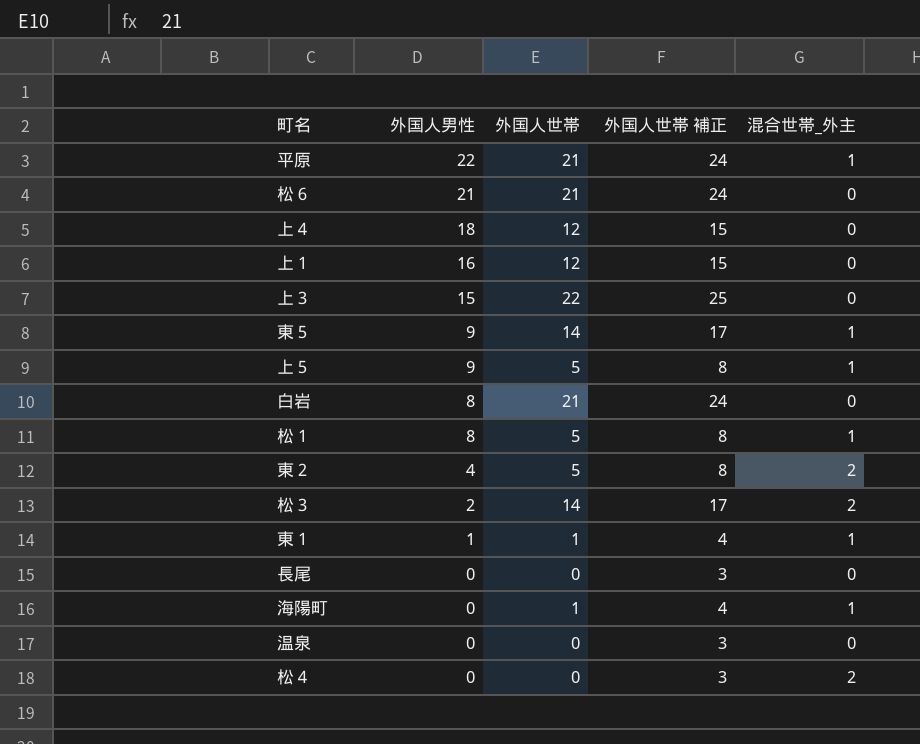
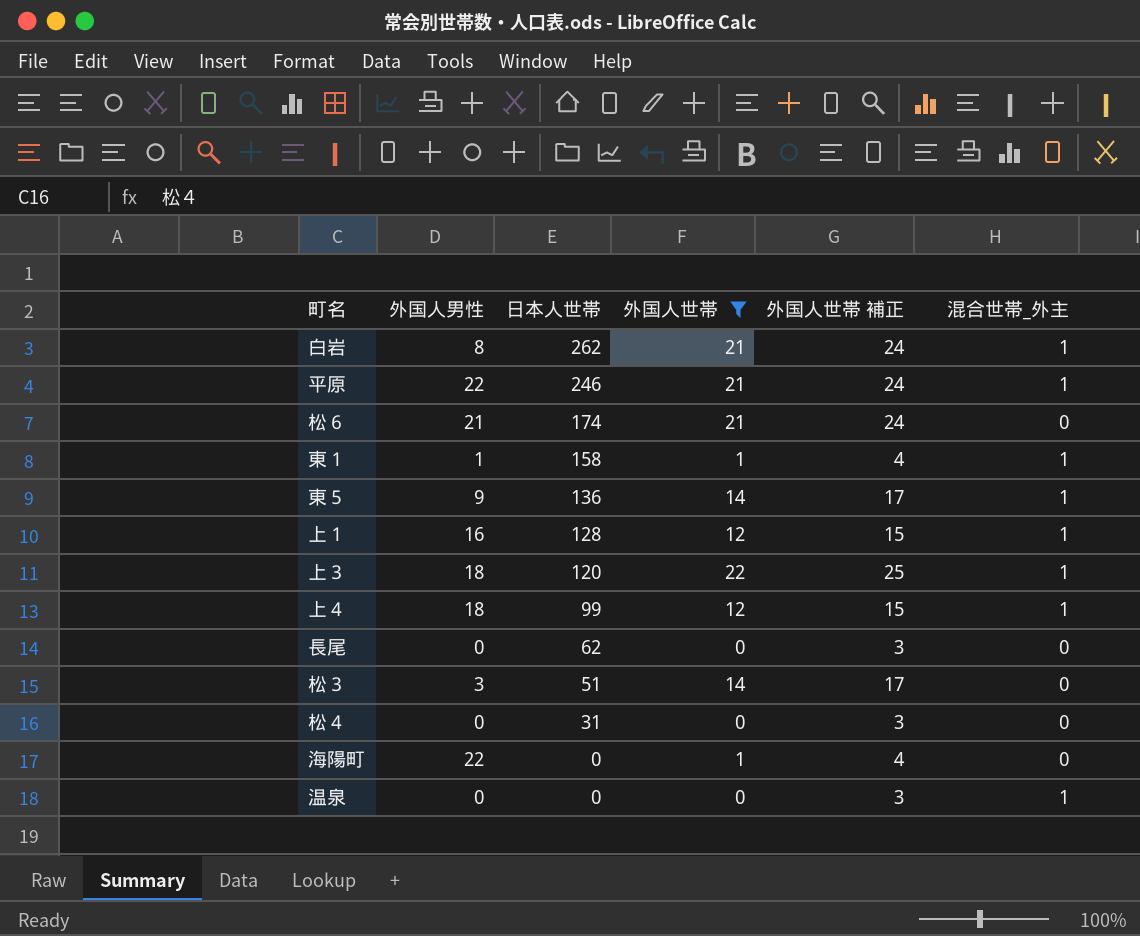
filter: none -> 外国人世帯 != 5
row order: 外国人男性 descending -> 日本人世帯 descending
column 日本人世帯 | position: none -> 3
白岩 | 混合世帯_外主: 0 -> 1
上１ | 混合世帯_外主: 0 -> 1
上３ | 外国人男性: 15 -> 18
上３ | 混合世帯_外主: 0 -> 1
上４ | 混合世帯_外主: 0 -> 1
松３ | 外国人男性: 2 -> 3
松３ | 混合世帯_外主: 2 -> 0
松４ | 混合世帯_外主: 2 -> 0
海陽町 | 外国人男性: 0 -> 22
海陽町 | 混合世帯_外主: 1 -> 0
温泉 | 混合世帯_外主: 0 -> 1

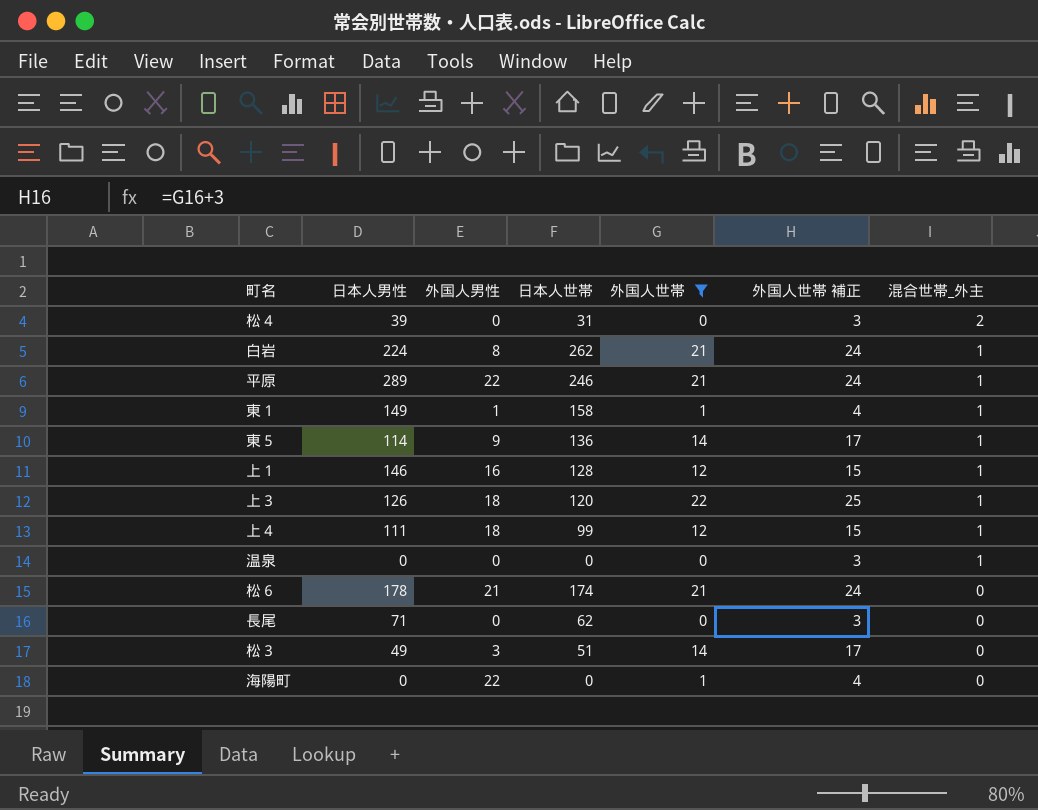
row order: 日本人世帯 descending -> 混合世帯_外主 descending
column 日本人男性 | position: none -> 2
松４ | 混合世帯_外主: 0 -> 2

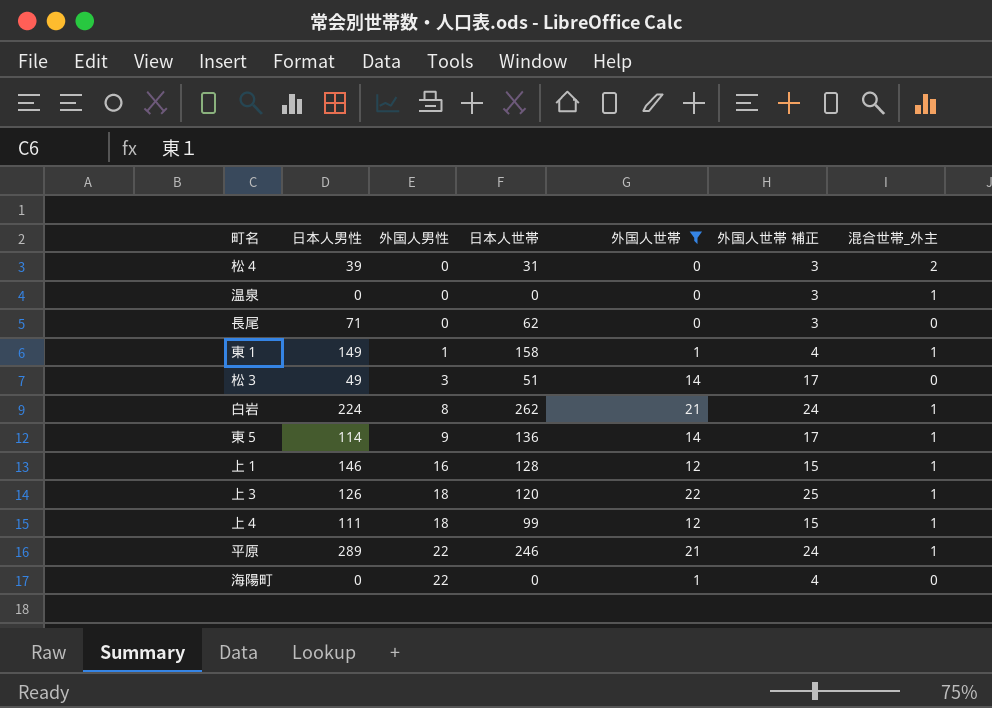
row order: 混合世帯_外主 descending -> 外国人男性 ascending
row 松６: 178 | 21 | 174 | 21 | 24 | 0 -> none

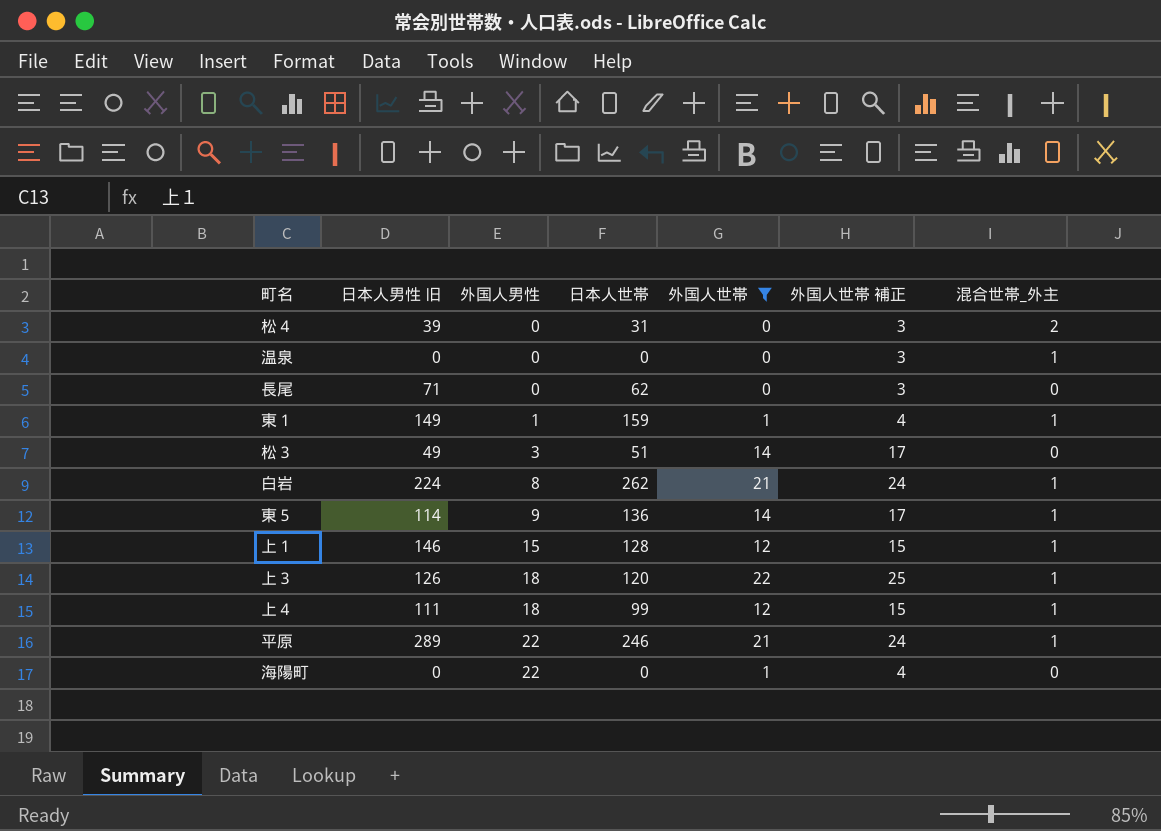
column name: 日本人男性 -> 日本人男性 旧
東１ | 日本人世帯: 158 -> 159
上１ | 外国人男性: 16 -> 15

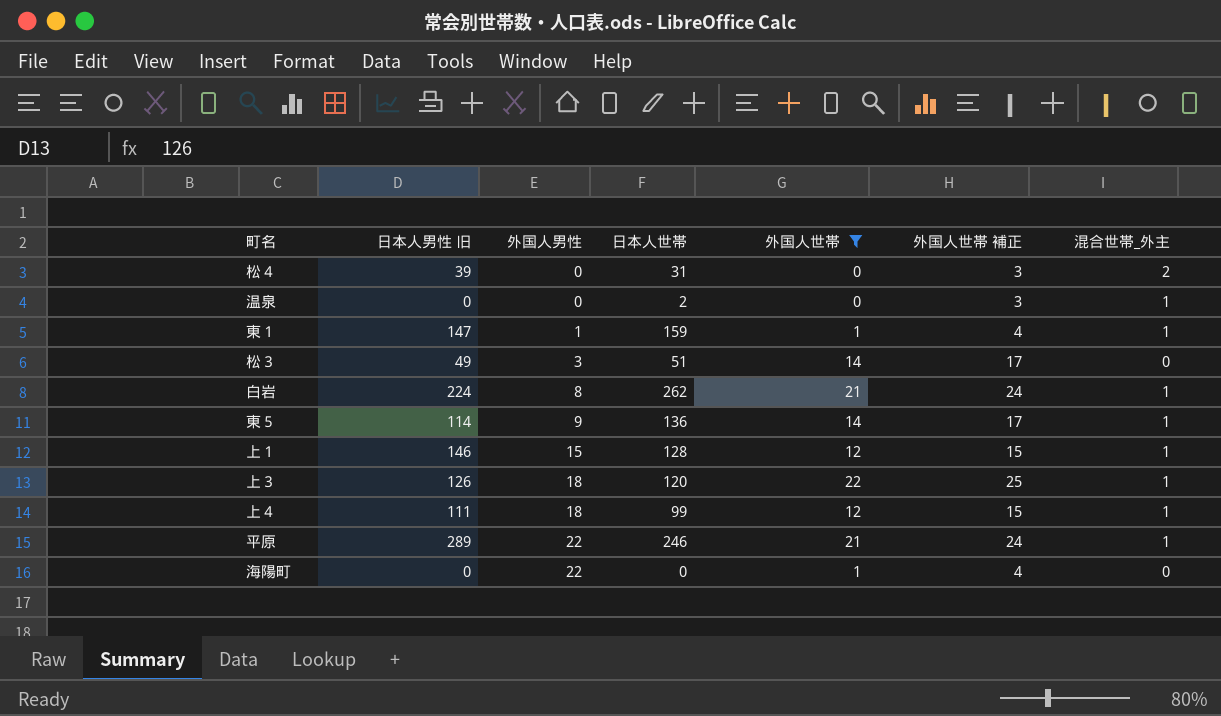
row 長尾: 71 | 0 | 62 | 0 | 3 | 0 -> none
温泉 | 日本人世帯: 0 -> 2
東１ | 日本人男性 旧: 149 -> 147

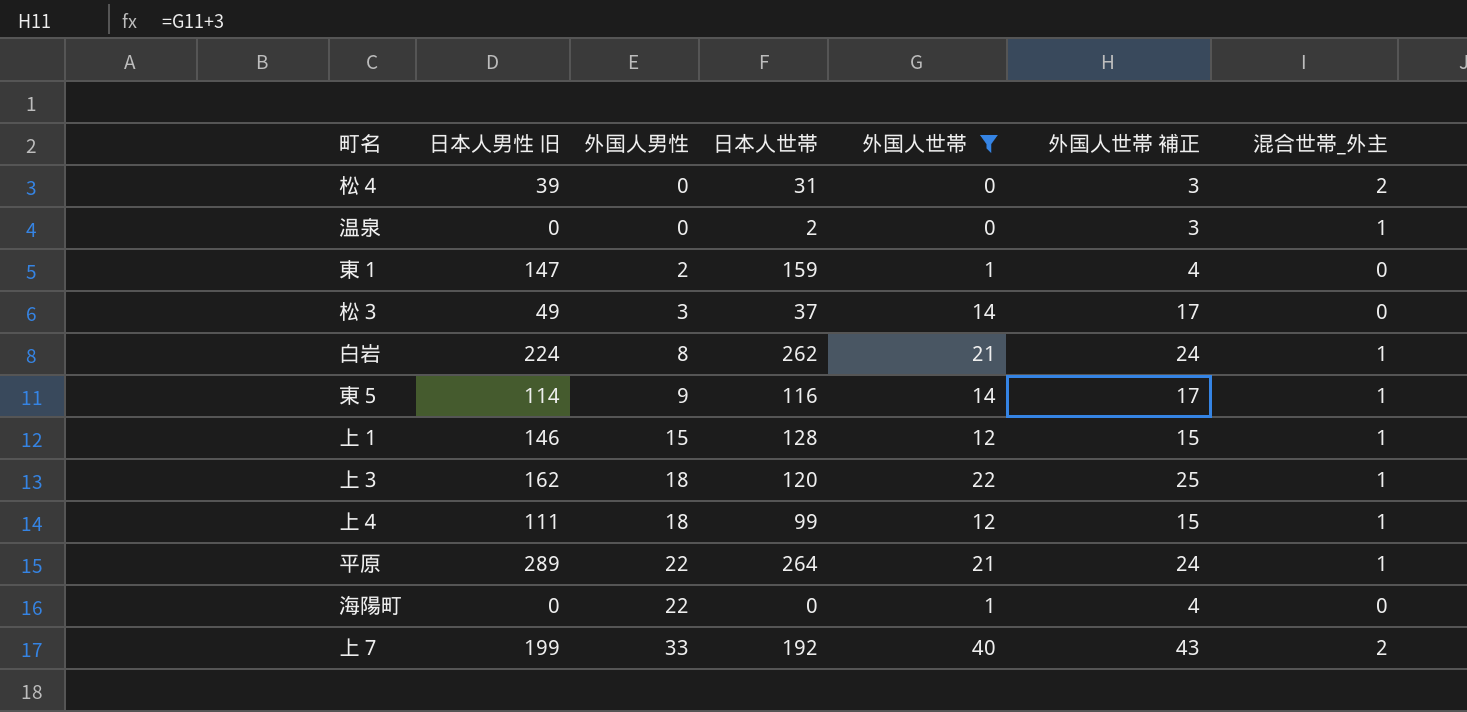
東１ | 外国人男性: 1 -> 2
東１ | 混合世帯_外主: 1 -> 0
松３ | 日本人世帯: 51 -> 37
東５ | 日本人世帯: 136 -> 116
上３ | 日本人男性 旧: 126 -> 162
平原 | 日本人世帯: 246 -> 264
row 上７: none -> 199 | 33 | 192 | 40 | 43 | 2

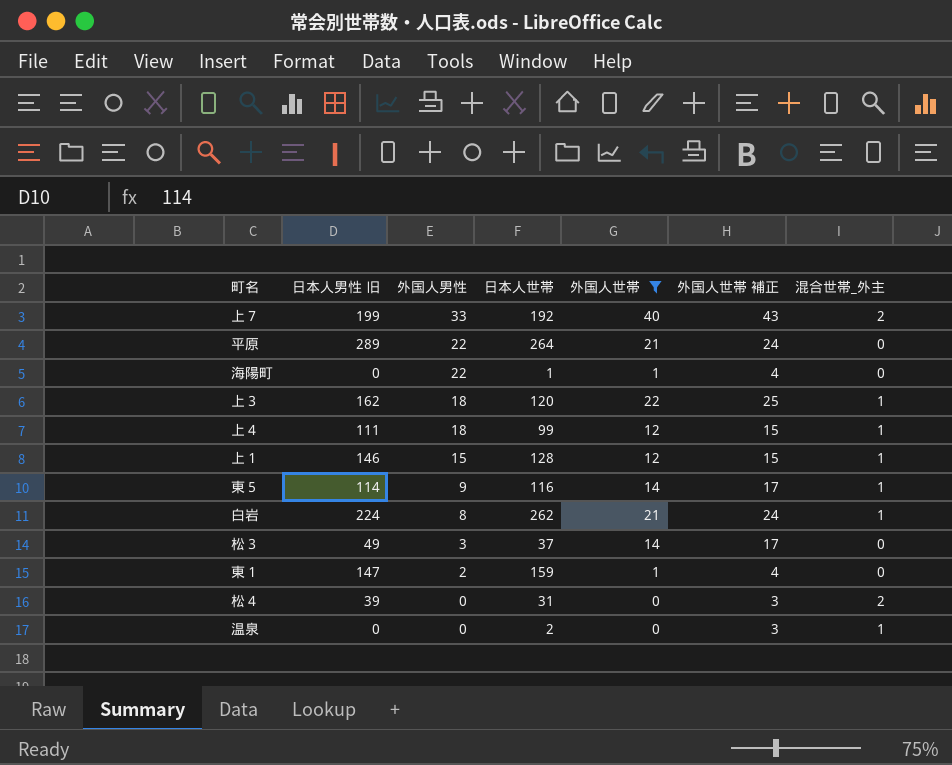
row order: 外国人男性 ascending -> 外国人男性 descending
平原 | 混合世帯_外主: 1 -> 0
海陽町 | 日本人世帯: 0 -> 1

